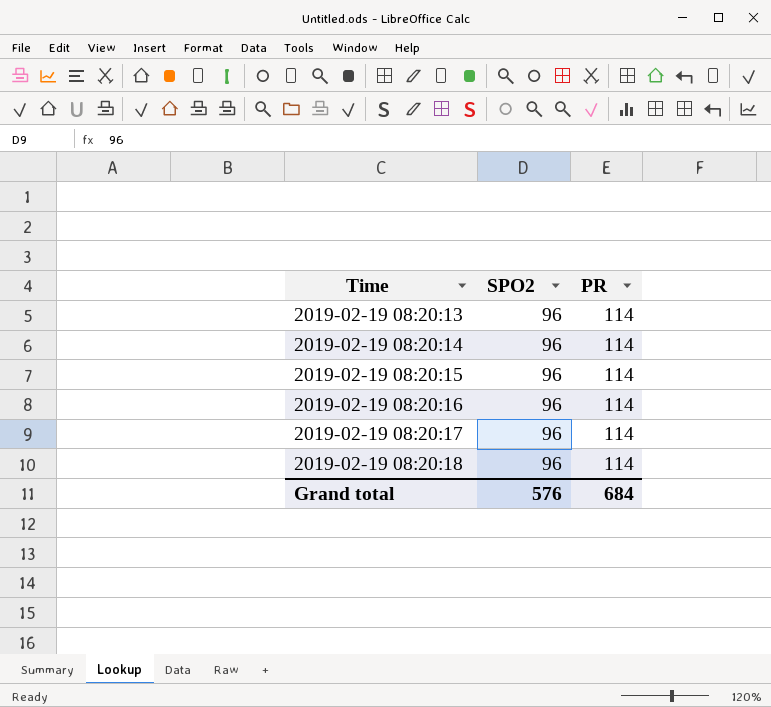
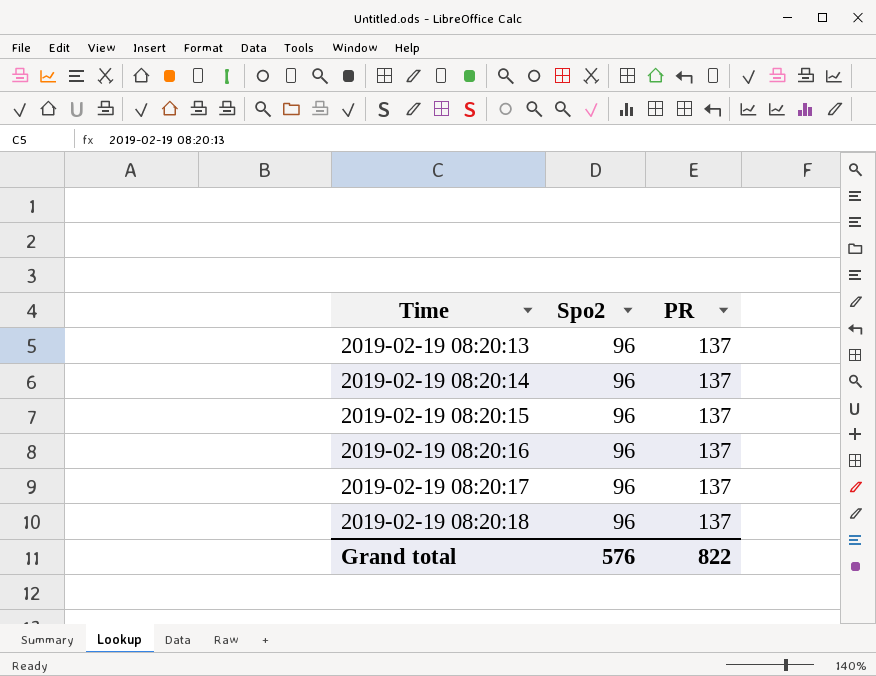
column name: SPO2 -> Spo2
2019-02-19 08:20:13 | PR: 114 -> 137
2019-02-19 08:20:14 | PR: 114 -> 137
2019-02-19 08:20:15 | PR: 114 -> 137
2019-02-19 08:20:16 | PR: 114 -> 137
2019-02-19 08:20:17 | PR: 114 -> 137
2019-02-19 08:20:18 | PR: 114 -> 137
Grand total | PR: 684 -> 822

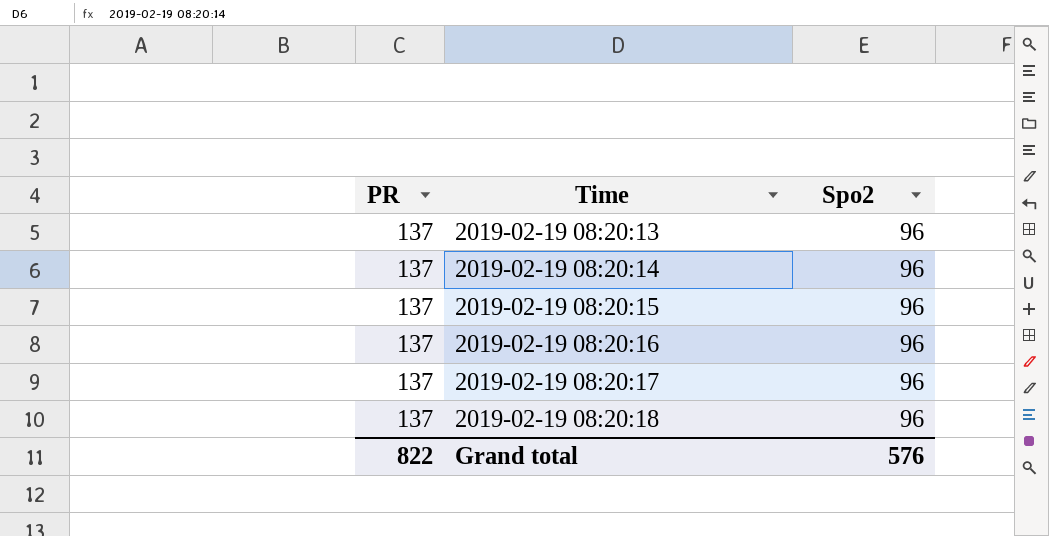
column PR | position: 3 -> 1

